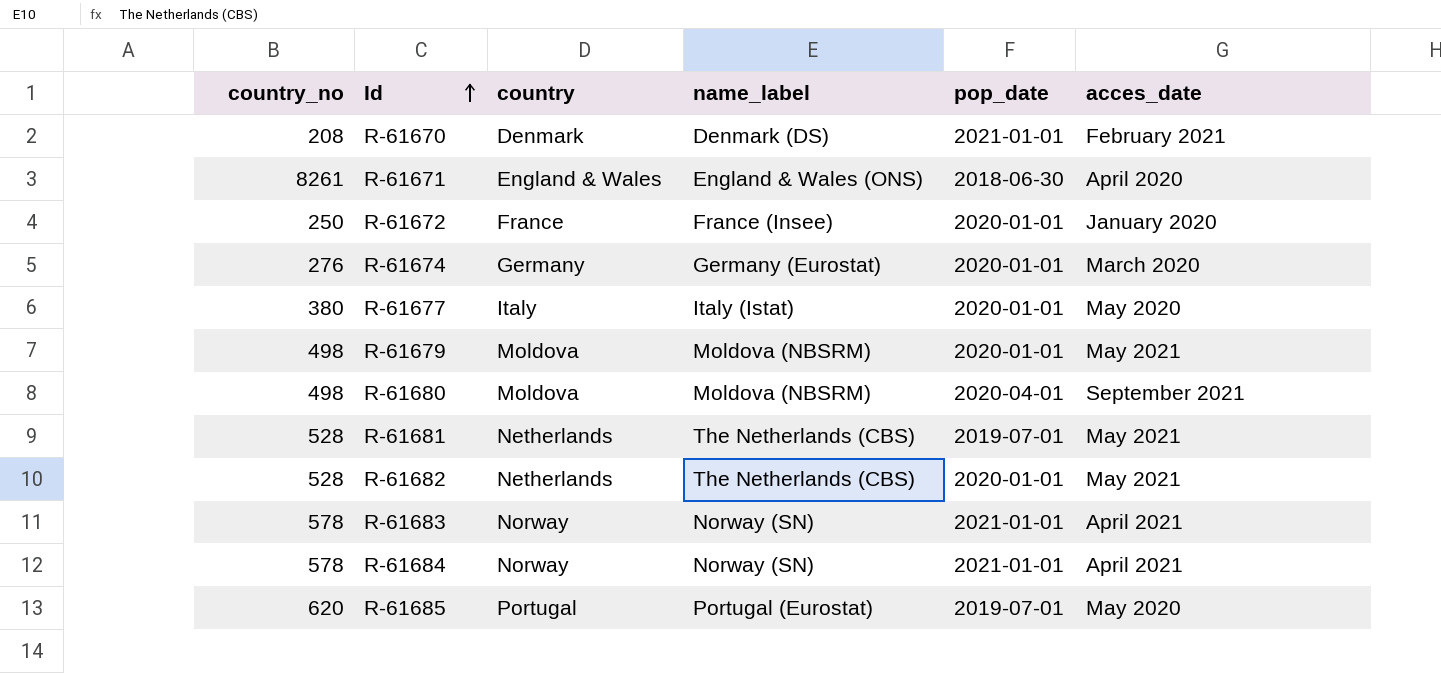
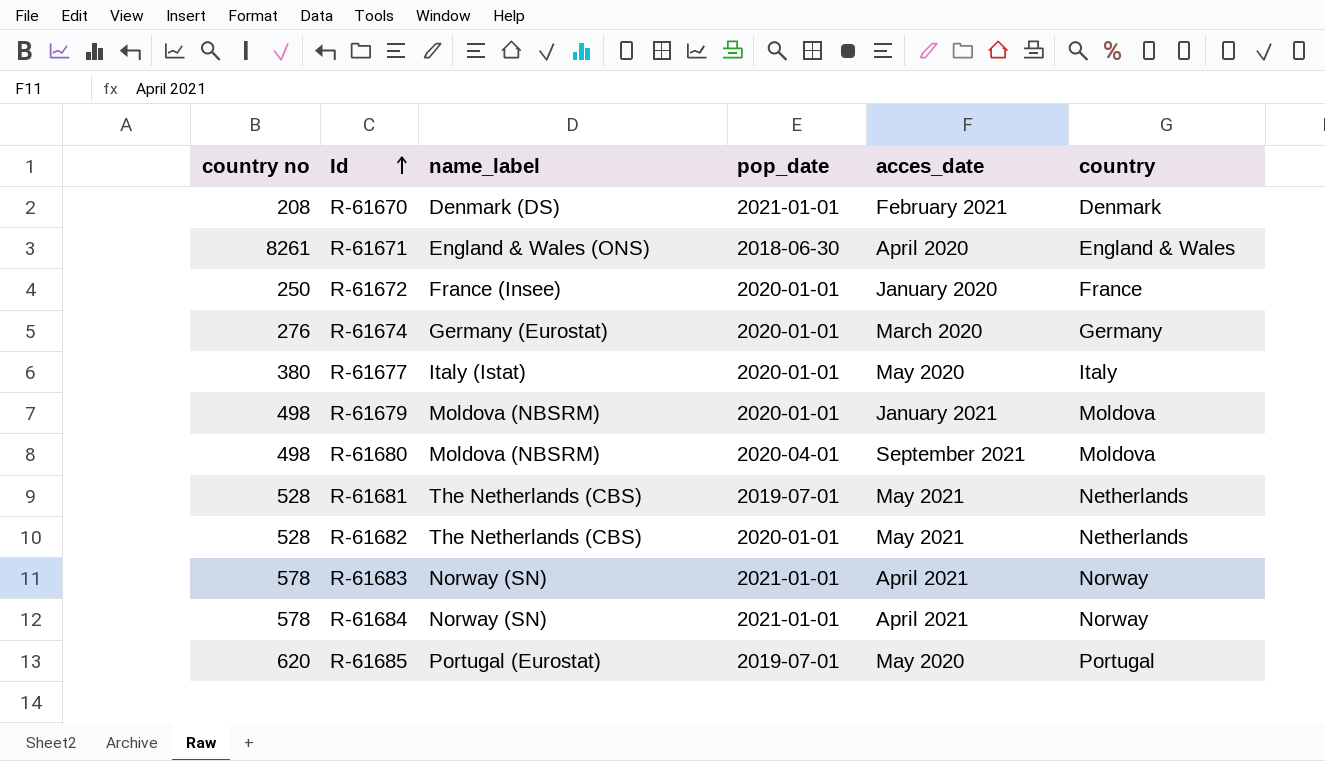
column name: country_no -> country no
column country | position: 3 -> 6
R-61679 | acces_date: May 2021 -> January 2021

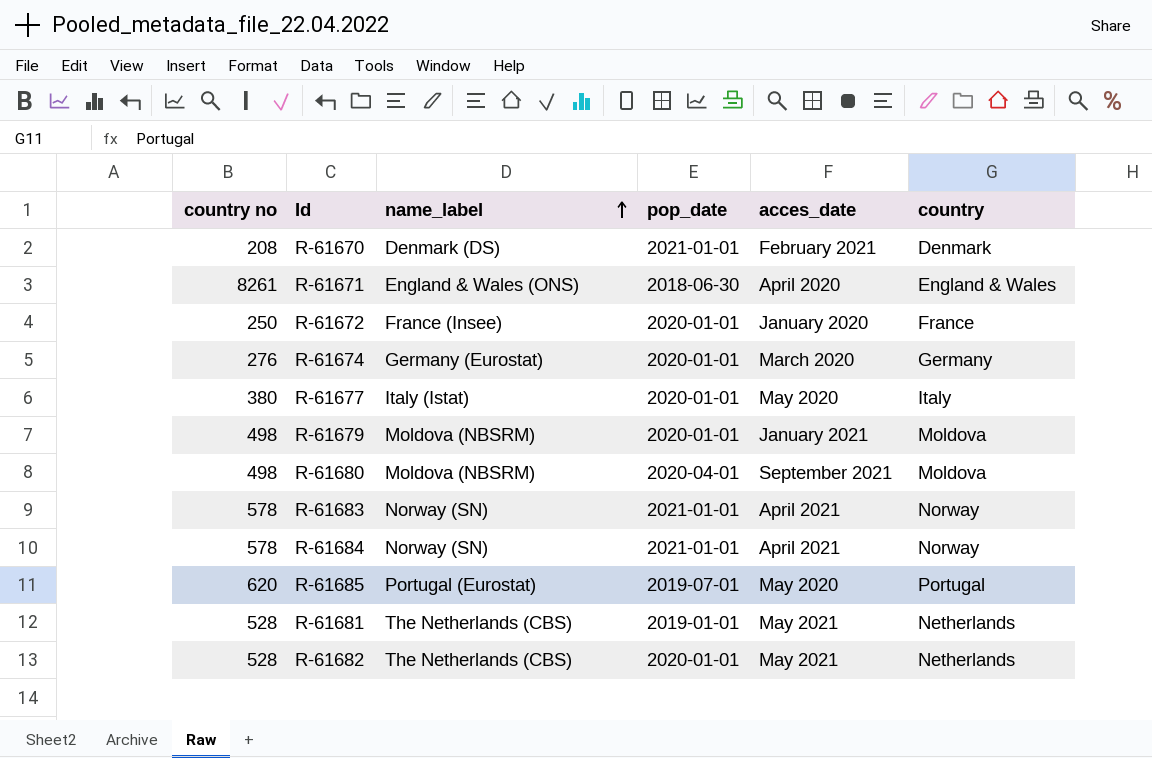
row order: Id ascending -> name_label ascending
R-61681 | pop_date: 2019-07-01 -> 2019-01-01

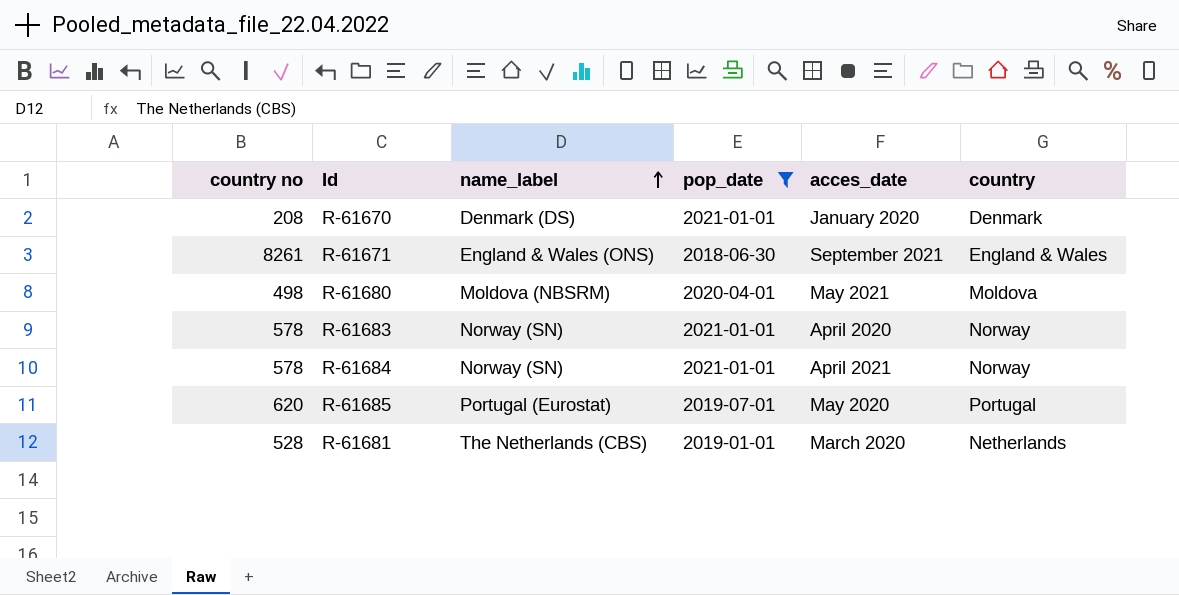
filter: none -> pop_date != 2020-01-01
R-61670 | acces_date: February 2021 -> January 2020
R-61671 | acces_date: April 2020 -> September 2021
R-61680 | acces_date: September 2021 -> May 2021
R-61683 | acces_date: April 2021 -> April 2020
R-61681 | acces_date: May 2021 -> March 2020

